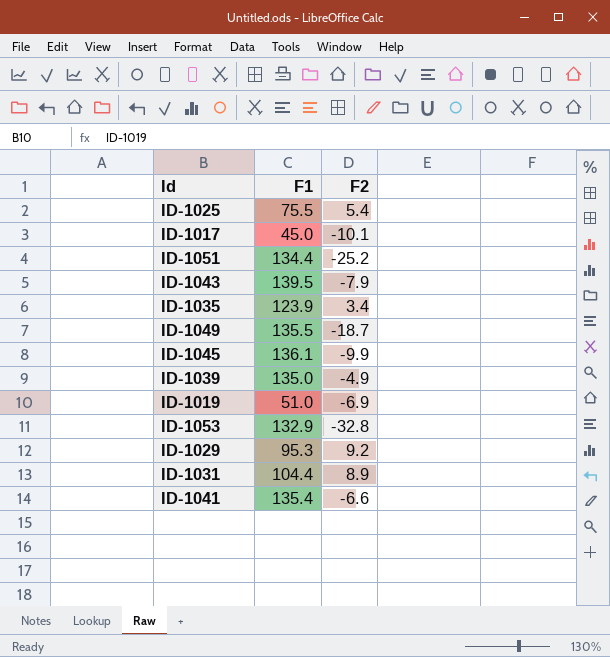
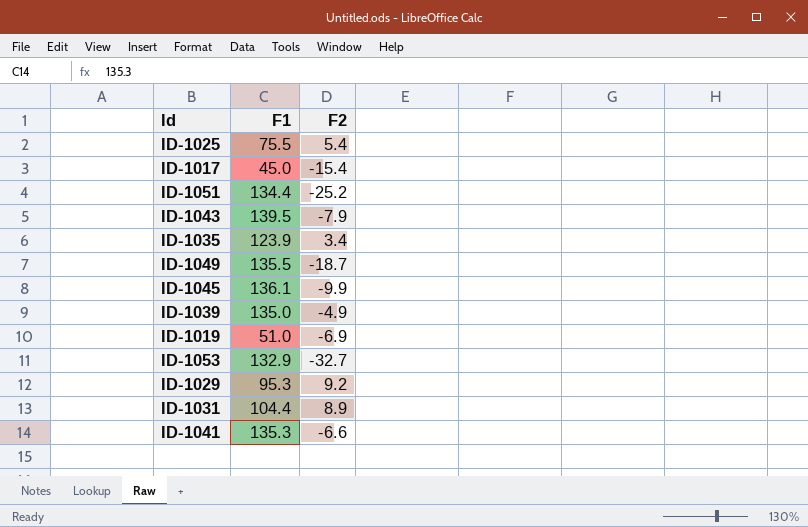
ID-1017 | F2: -10.1 -> -15.4
ID-1053 | F2: -32.8 -> -32.7
ID-1041 | F1: 135.4 -> 135.3

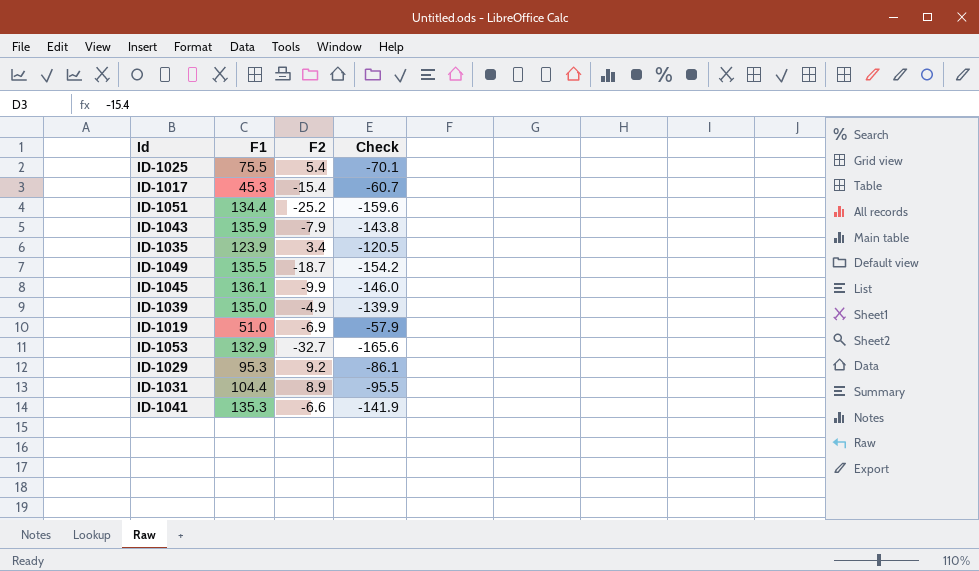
column Check | formula: none -> [F2] - [F1]
ID-1017 | F1: 45.0 -> 45.3
ID-1043 | F1: 139.5 -> 135.9

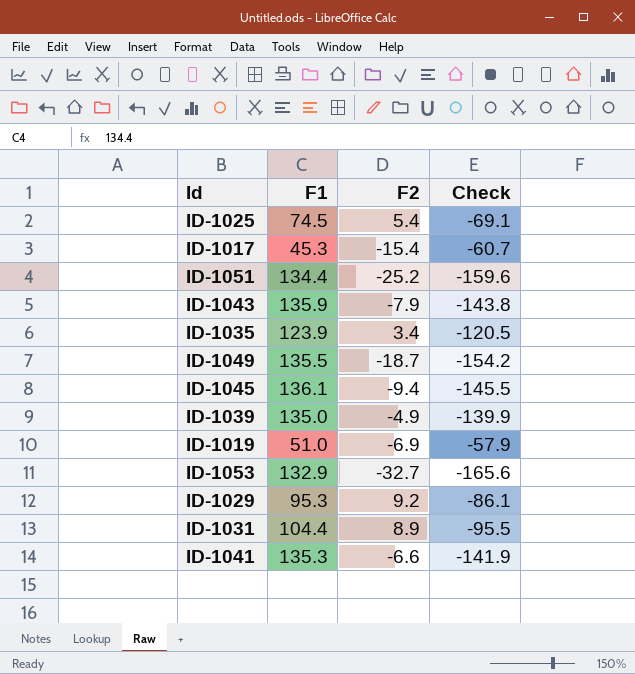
ID-1025 | F1: 75.5 -> 74.5
ID-1025 | Check: -70.1 -> -69.1
ID-1045 | F2: -9.9 -> -9.4
ID-1045 | Check: -146.0 -> -145.5

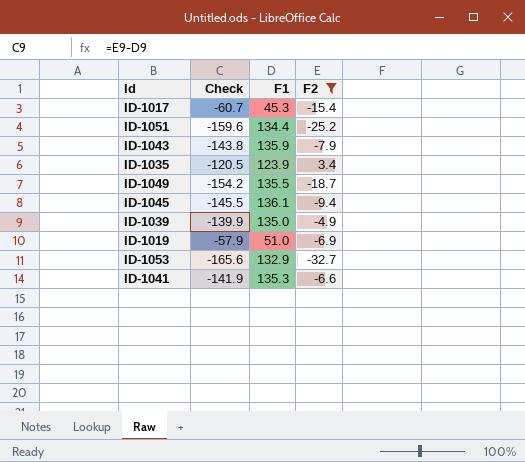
filter: none -> F2 <= 3.4
column Check | position: 4 -> 2

